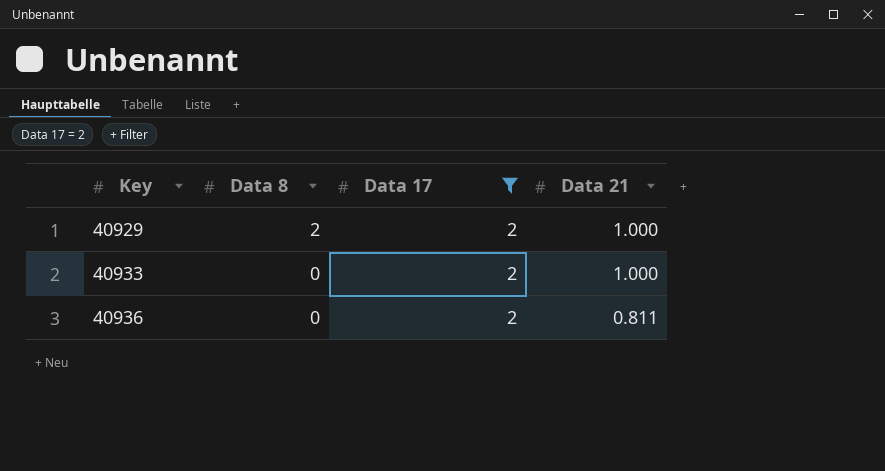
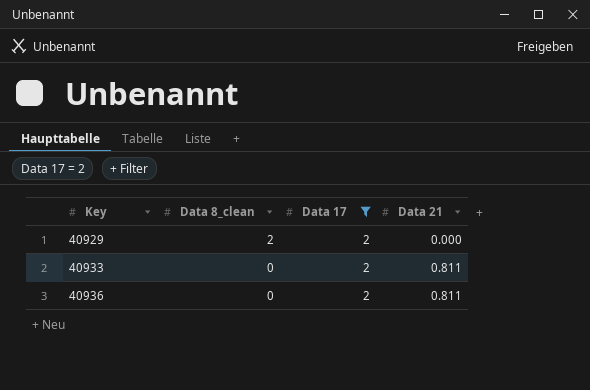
column name: Data 8 -> Data 8_clean
40929 | Data 21: 1.000 -> 0.000
40933 | Data 21: 1.000 -> 0.811

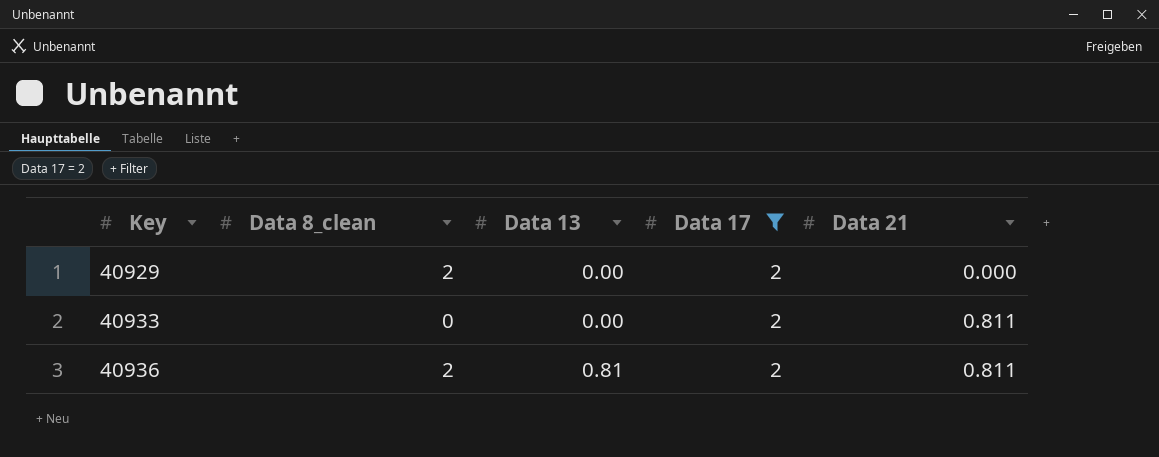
column Data 13 | position: none -> 3
40936 | Data 8_clean: 0 -> 2

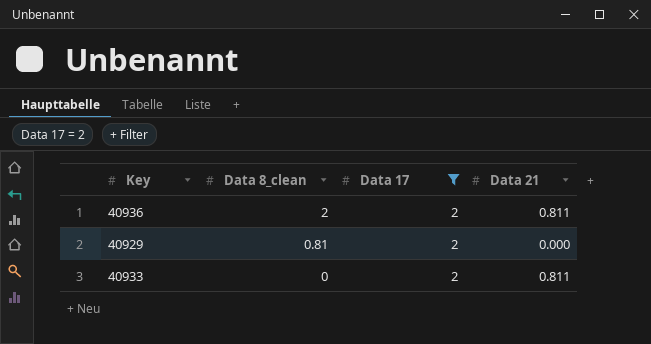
row order: Key ascending -> Data 8_clean descending
column Data 13 | position: 3 -> none
40929 | Data 8_clean: 2 -> 0.81

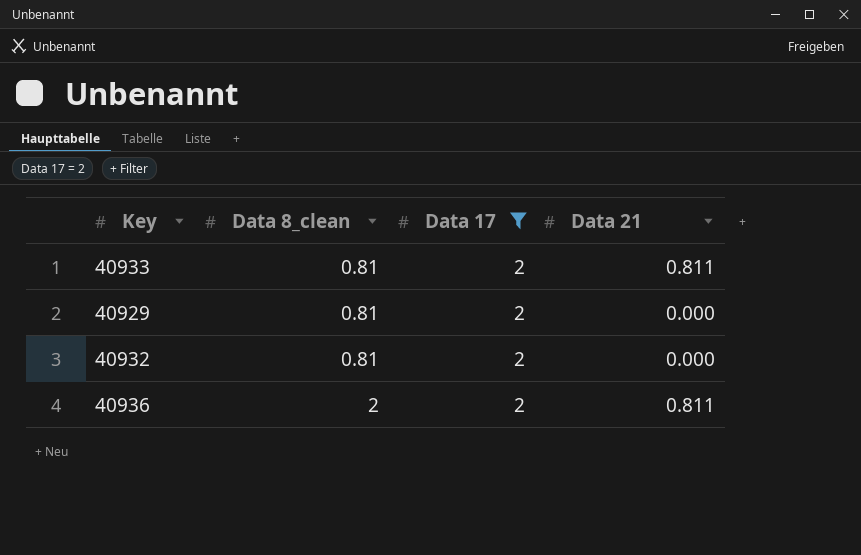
row order: Data 8_clean descending -> Data 8_clean ascending
40933 | Data 8_clean: 0 -> 0.81
row 40932: none -> 0.81 | 2 | 0.000

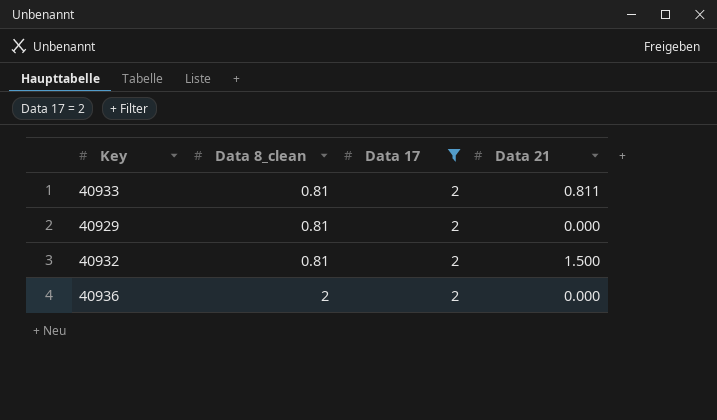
40932 | Data 21: 0.000 -> 1.500
40936 | Data 21: 0.811 -> 0.000

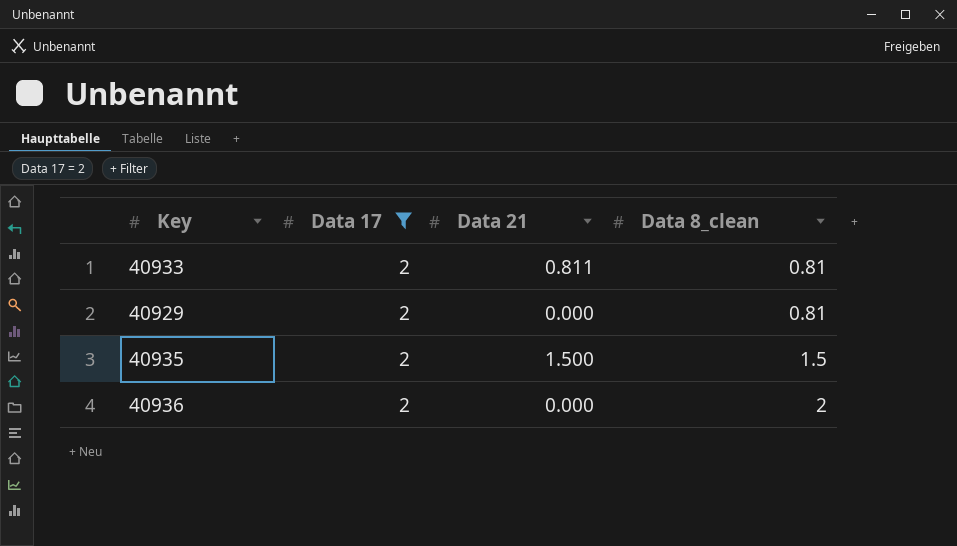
column Data 8_clean | position: 2 -> 4
row 40932: 0.81 | 2 | 1.500 -> none
row 40935: none -> 2 | 1.500 | 1.5

